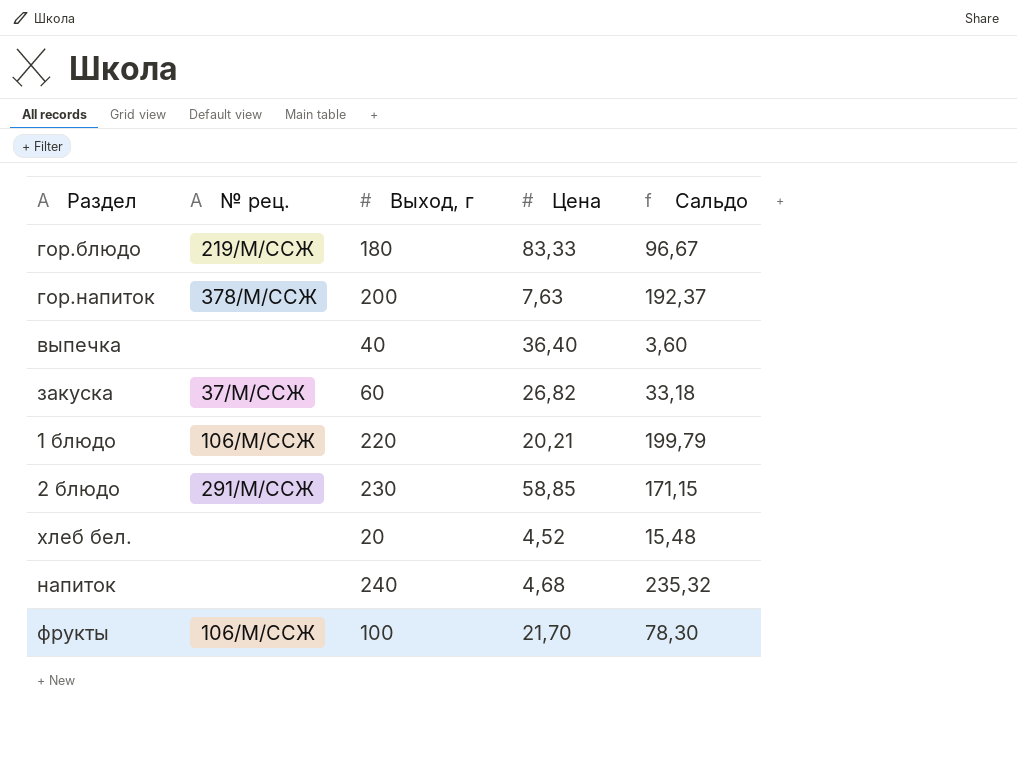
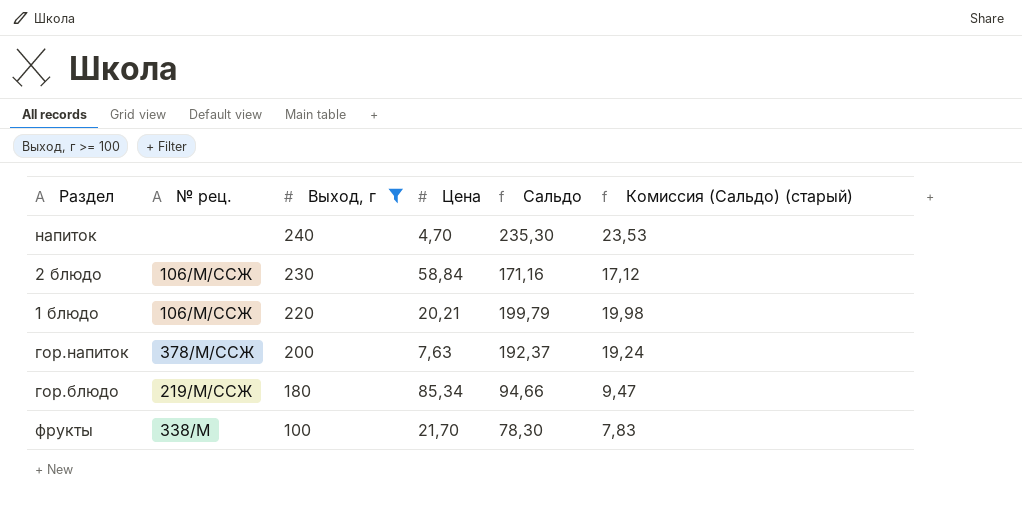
filter: none -> Выход, г >= 100
row order: none -> Выход, г descending
column Комиссия (Сальдо) (старый) | formula: none -> [Сальдо] * 0,1
напиток | Цена: 4,68 -> 4,70
напиток | Сальдо: 235,32 -> 235,30
2 блюдо | № рец.: 291/М/ССЖ -> 106/М/ССЖ
2 блюдо | Цена: 58,85 -> 58,84
2 блюдо | Сальдо: 171,15 -> 171,16
гор.блюдо | Цена: 83,33 -> 85,34
гор.блюдо | Сальдо: 96,67 -> 94,66
фрукты | № рец.: 106/М/ССЖ -> 338/М

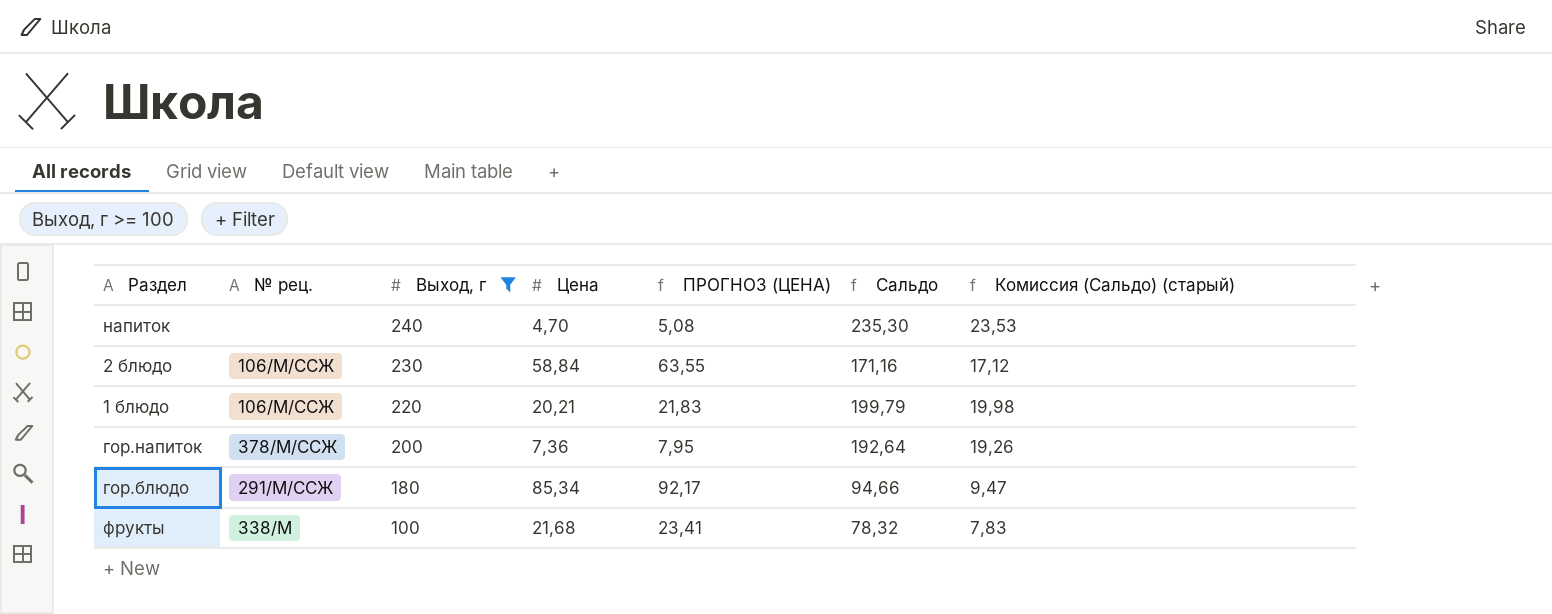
column ПРОГНОЗ (ЦЕНА) | formula: none -> [Цена] * 1,08
гор.напиток | Цена: 7,63 -> 7,36
гор.напиток | Сальдо: 192,37 -> 192,64
гор.напиток | Комиссия (Сальдо) (старый): 19,24 -> 19,26
гор.блюдо | № рец.: 219/М/ССЖ -> 291/М/ССЖ
фрукты | Цена: 21,70 -> 21,68
фрукты | Сальдо: 78,30 -> 78,32

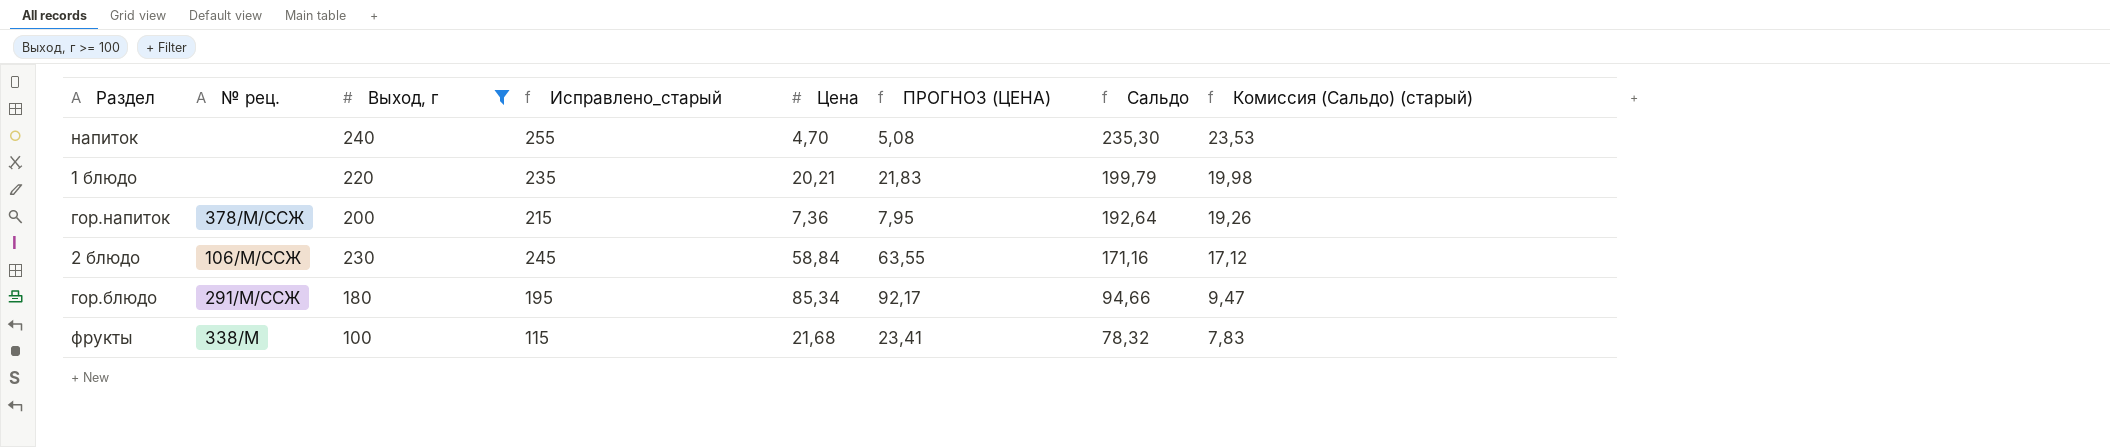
row order: Выход, г descending -> Сальдо descending
column Исправлено_старый | formula: none -> [Выход, г] + 15
1 блюдо | № рец.: 106/М/ССЖ -> none

